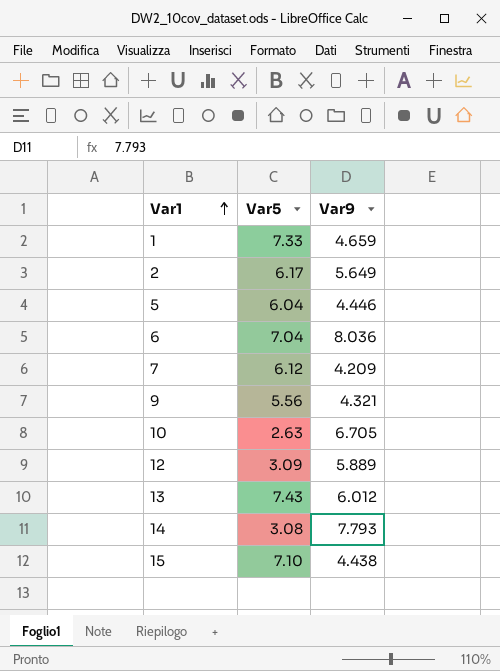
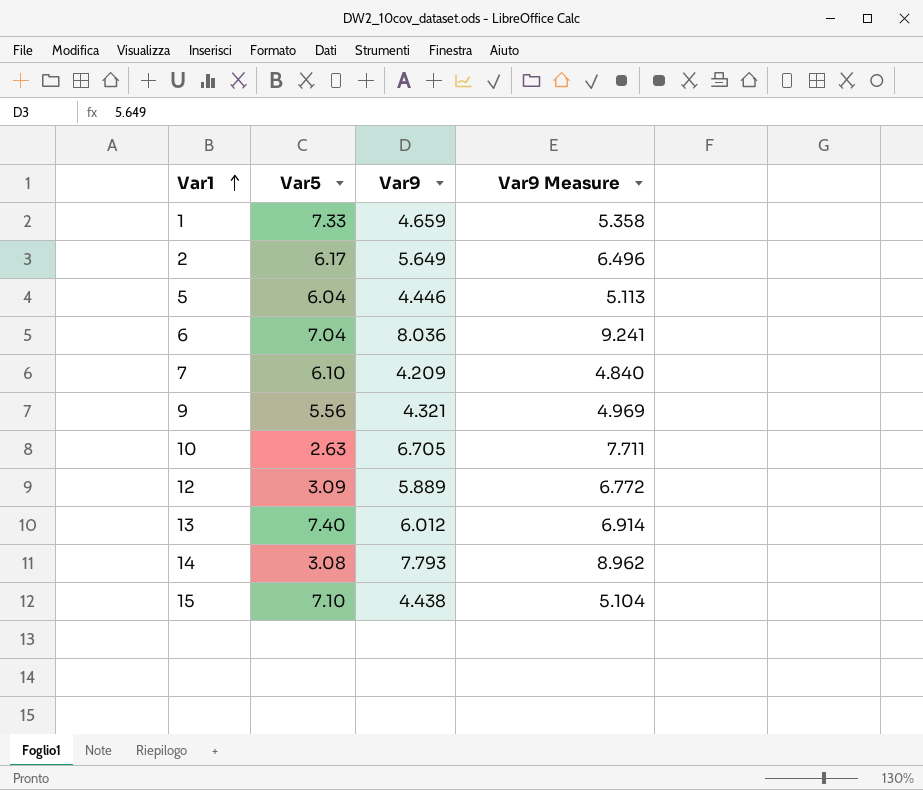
column Var9 Measure | formula: none -> [Var9] * 1.15
7 | Var5: 6.12 -> 6.10
13 | Var5: 7.43 -> 7.40

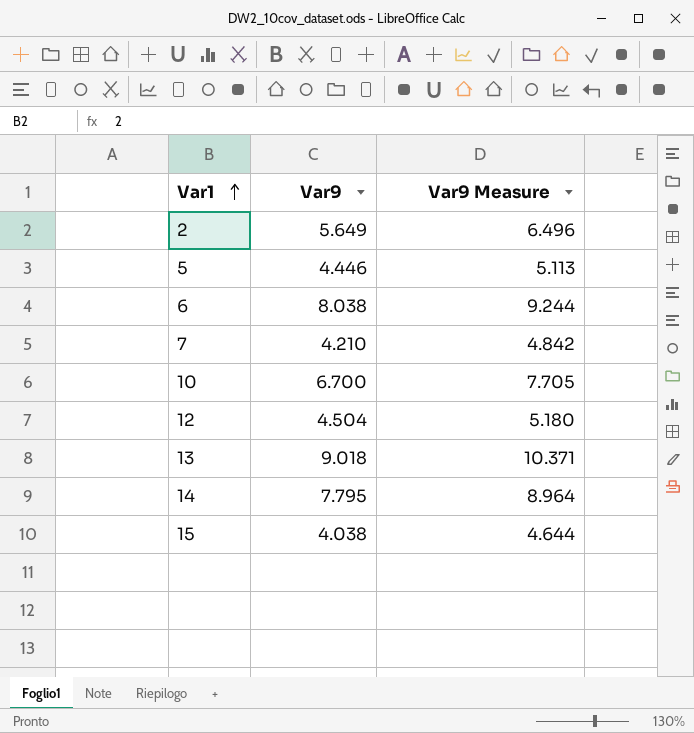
column Var5 | position: 2 -> none
row 1: 7.33 | 4.659 | 5.358 -> none
row 9: 5.56 | 4.321 | 4.969 -> none
6 | Var9: 8.036 -> 8.038
6 | Var9 Measure: 9.241 -> 9.244
7 | Var9: 4.209 -> 4.210
7 | Var9 Measure: 4.840 -> 4.842
10 | Var9: 6.705 -> 6.700
10 | Var9 Measure: 7.711 -> 7.705
12 | Var9: 5.889 -> 4.504
12 | Var9 Measure: 6.772 -> 5.180
13 | Var9: 6.012 -> 9.018
13 | Var9 Measure: 6.914 -> 10.371
14 | Var9: 7.793 -> 7.795
14 | Var9 Measure: 8.962 -> 8.964
15 | Var9: 4.438 -> 4.038
15 | Var9 Measure: 5.104 -> 4.644

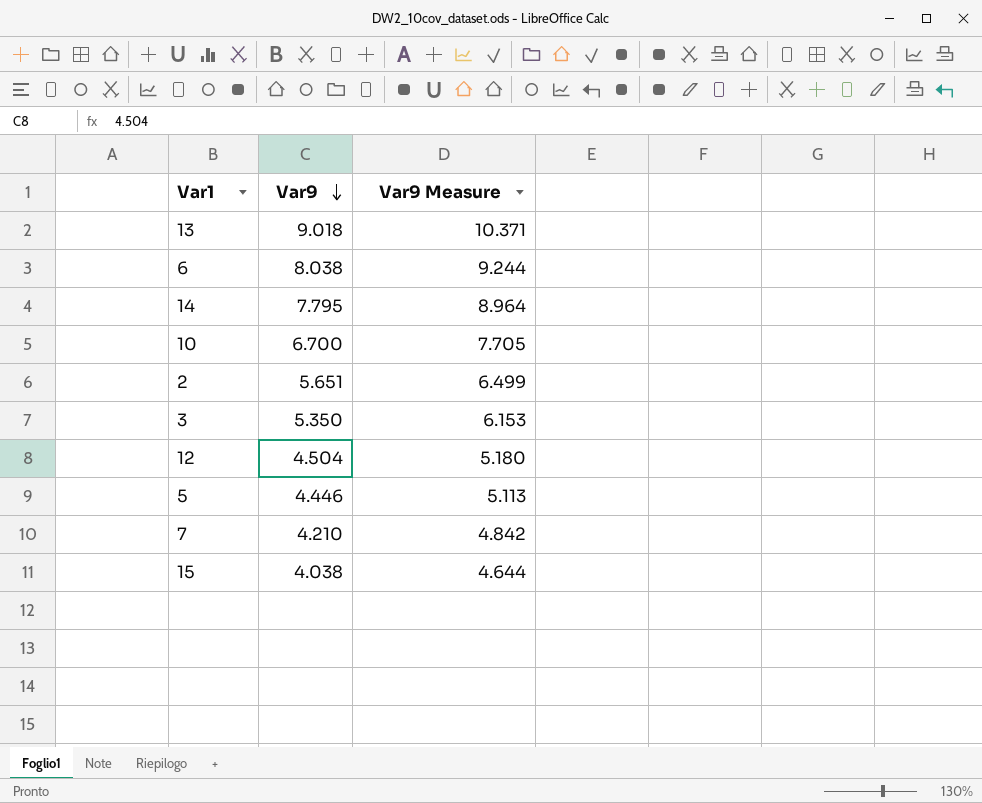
row order: Var1 ascending -> Var9 descending
2 | Var9: 5.649 -> 5.651
2 | Var9 Measure: 6.496 -> 6.499
row 3: none -> 5.350 | 6.153

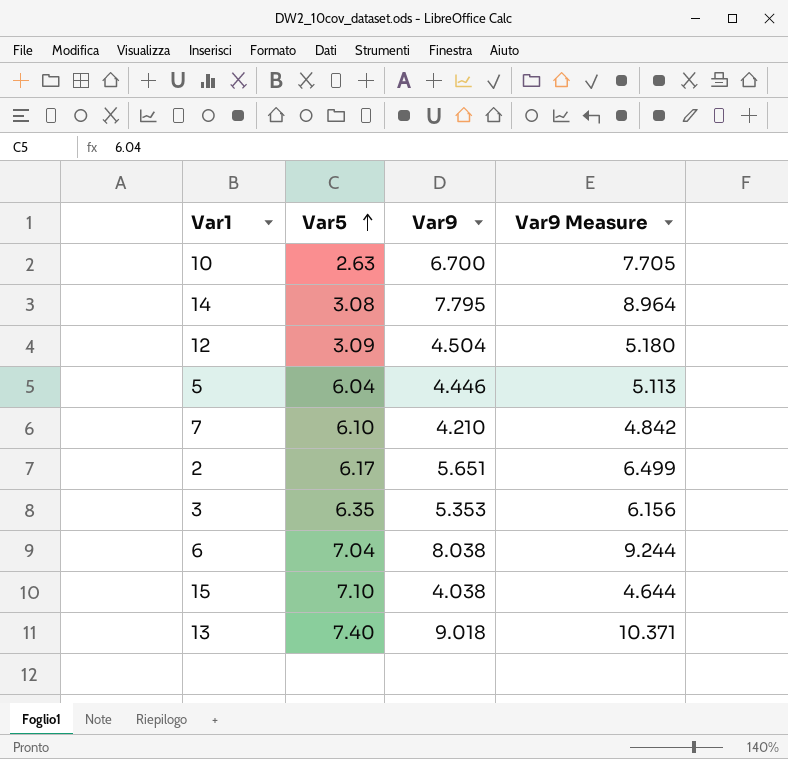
row order: Var9 descending -> Var5 ascending
column Var5 | position: none -> 2
3 | Var9: 5.350 -> 5.353
3 | Var9 Measure: 6.153 -> 6.156

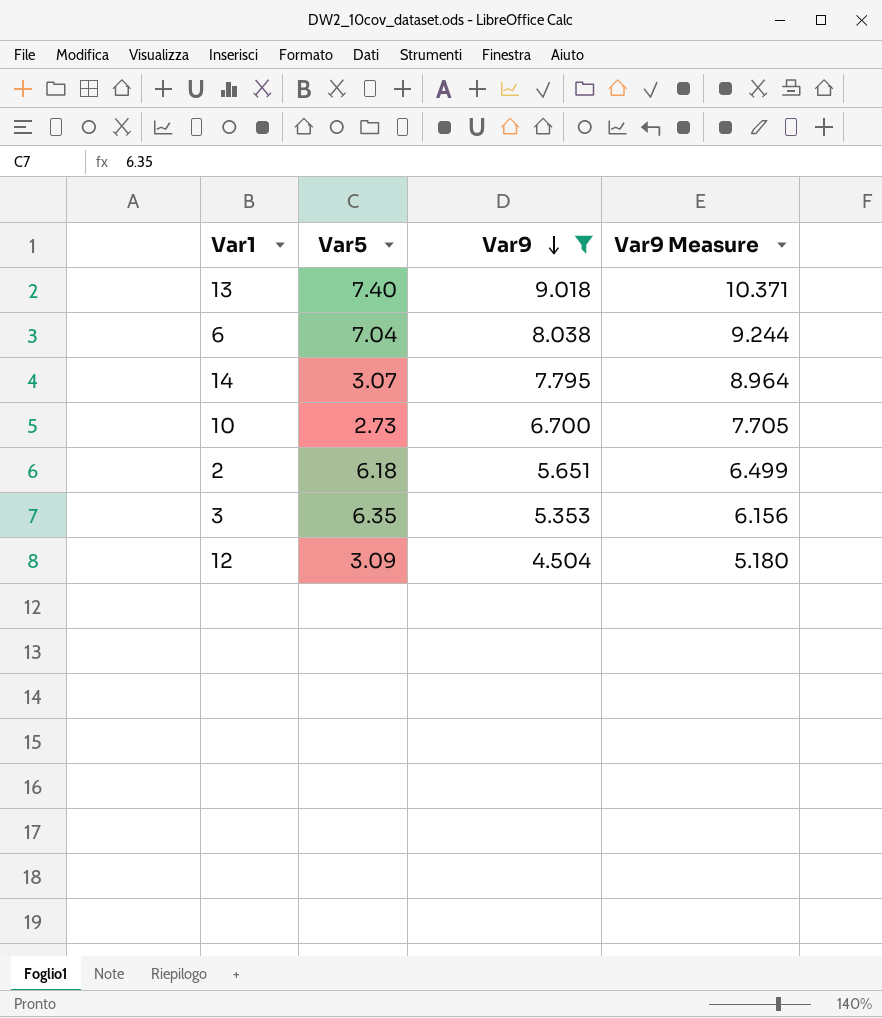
filter: none -> Var9 >= 4.504
row order: Var5 ascending -> Var9 descending
14 | Var5: 3.08 -> 3.07
10 | Var5: 2.63 -> 2.73
2 | Var5: 6.17 -> 6.18

